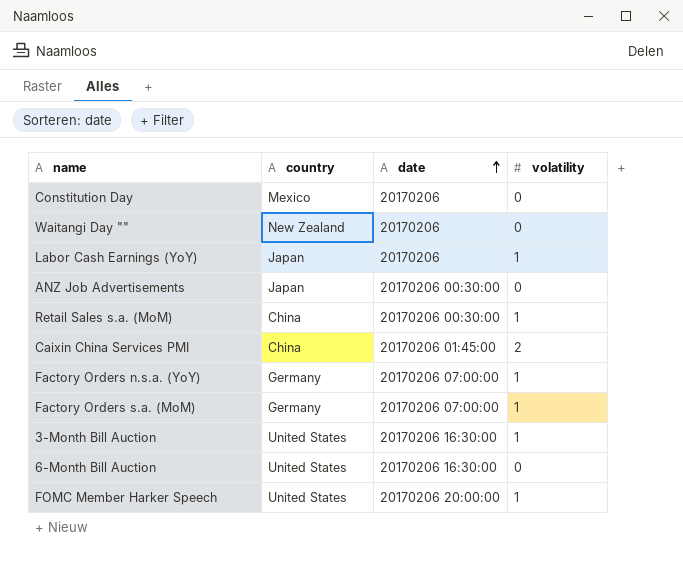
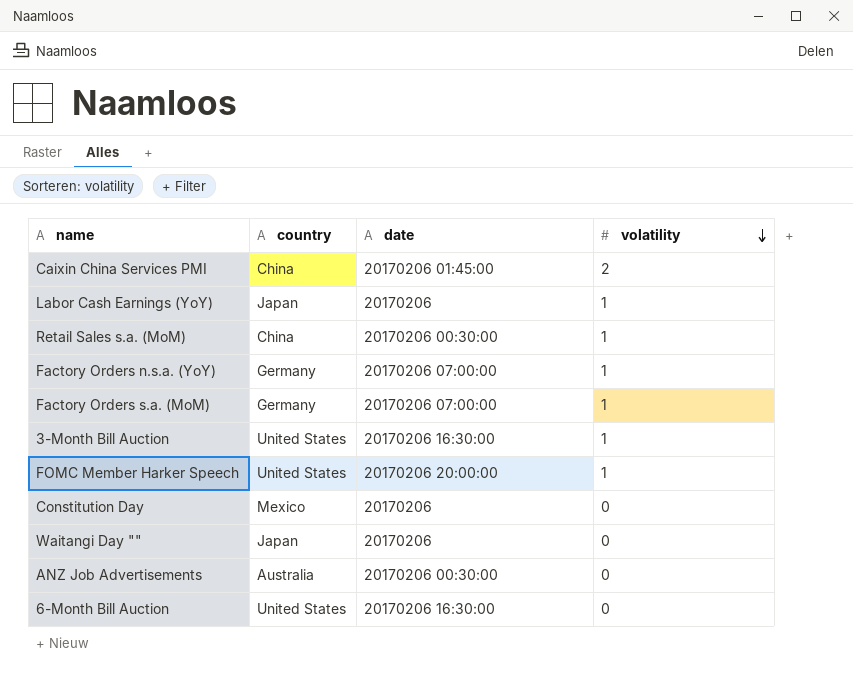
row order: date ascending -> volatility descending
Waitangi Day "" | country: New Zealand -> Japan
ANZ Job Advertisements | country: Japan -> Australia

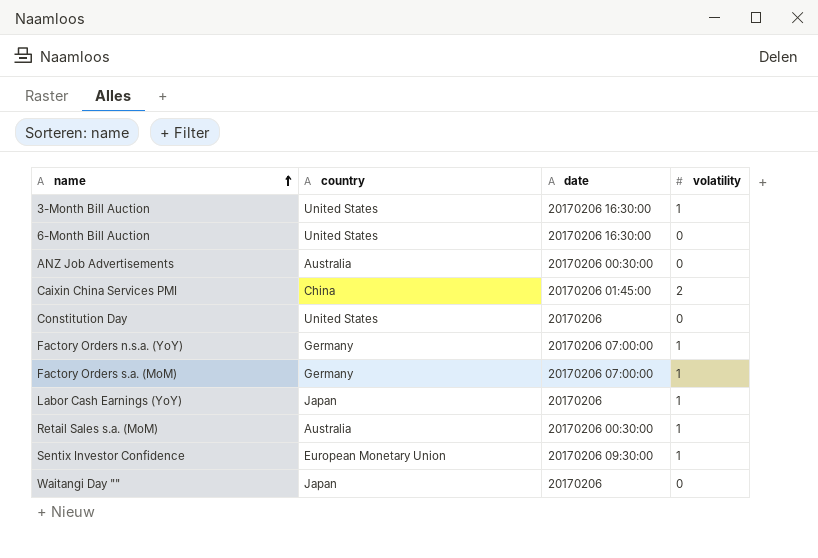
row order: volatility descending -> name ascending
row FOMC Member Harker Speech: United States | 20170206 20:00:00 | 1 -> none
Constitution Day | country: Mexico -> United States
Retail Sales s.a. (MoM) | country: China -> Australia
row Sentix Investor Confidence: none -> European Monetary Union | 20170206 09:30:00 | 1

